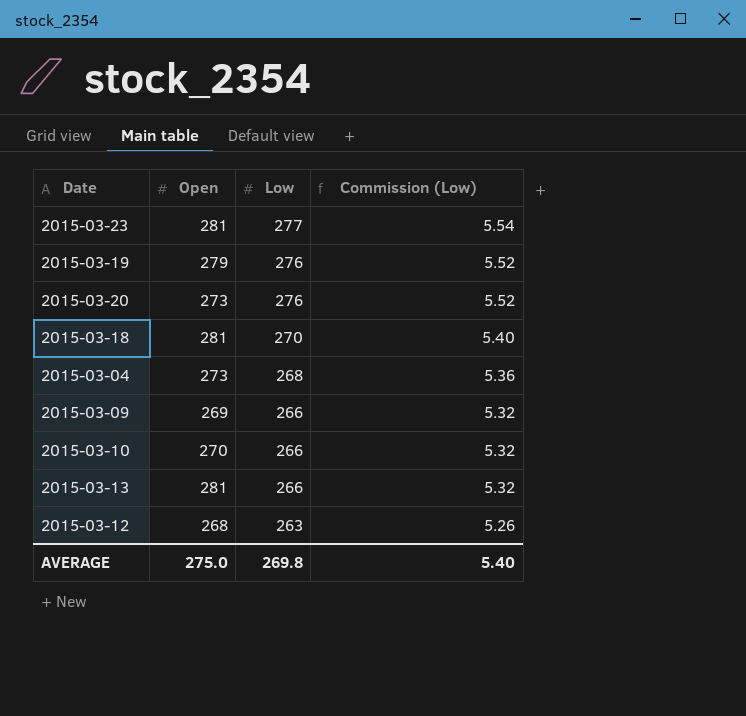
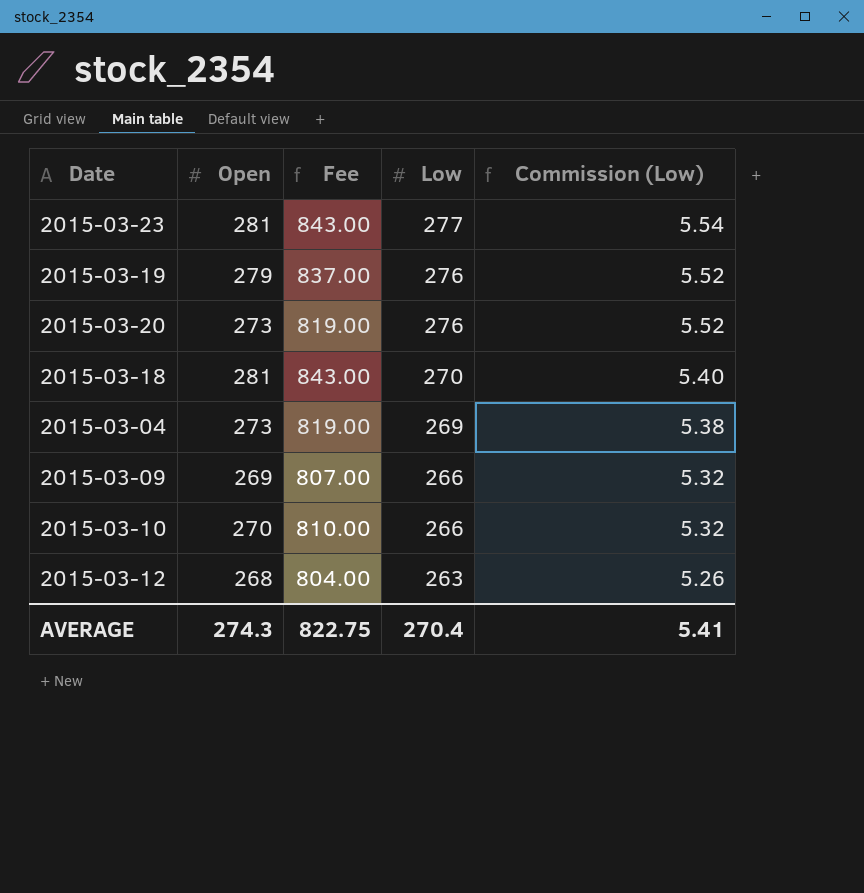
column Fee | formula: none -> [Open] * 3
row 2015-03-13: 281 | 266 | 5.32 -> none
2015-03-04 | Low: 268 -> 269
2015-03-04 | Commission (Low): 5.36 -> 5.38
AVERAGE | Open: 275.0 -> 274.3
AVERAGE | Low: 269.8 -> 270.4
AVERAGE | Commission (Low): 5.40 -> 5.41

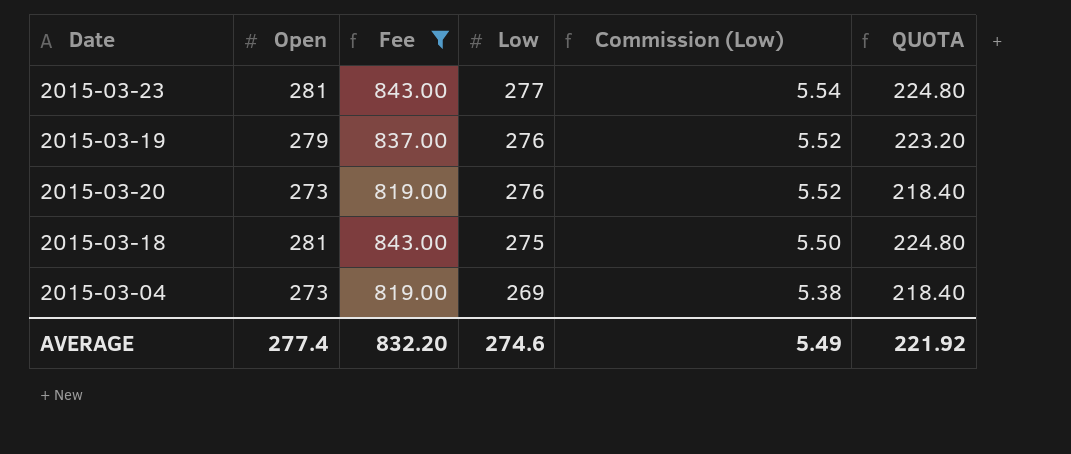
filter: none -> Fee >= 819.00
column QUOTA | formula: none -> [Open] * 0.8
2015-03-18 | Low: 270 -> 275
2015-03-18 | Commission (Low): 5.40 -> 5.50
AVERAGE | Open: 274.3 -> 277.4
AVERAGE | Fee: 822.75 -> 832.20
AVERAGE | Low: 270.4 -> 274.6
AVERAGE | Commission (Low): 5.41 -> 5.49

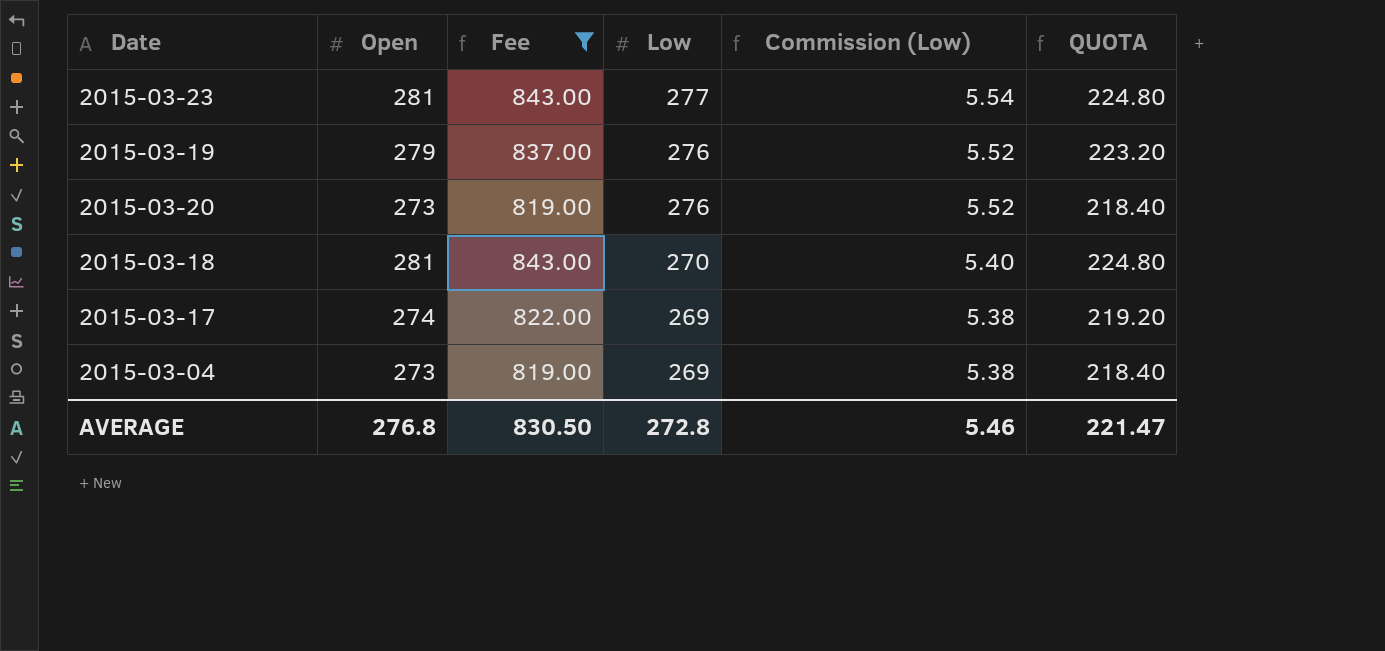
2015-03-18 | Low: 275 -> 270
2015-03-18 | Commission (Low): 5.50 -> 5.40
row 2015-03-17: none -> 274 | 822.00 | 269 | 5.38 | 219.20
AVERAGE | Open: 277.4 -> 276.8
AVERAGE | Fee: 832.20 -> 830.50
AVERAGE | Low: 274.6 -> 272.8
AVERAGE | Commission (Low): 5.49 -> 5.46
AVERAGE | QUOTA: 221.92 -> 221.47

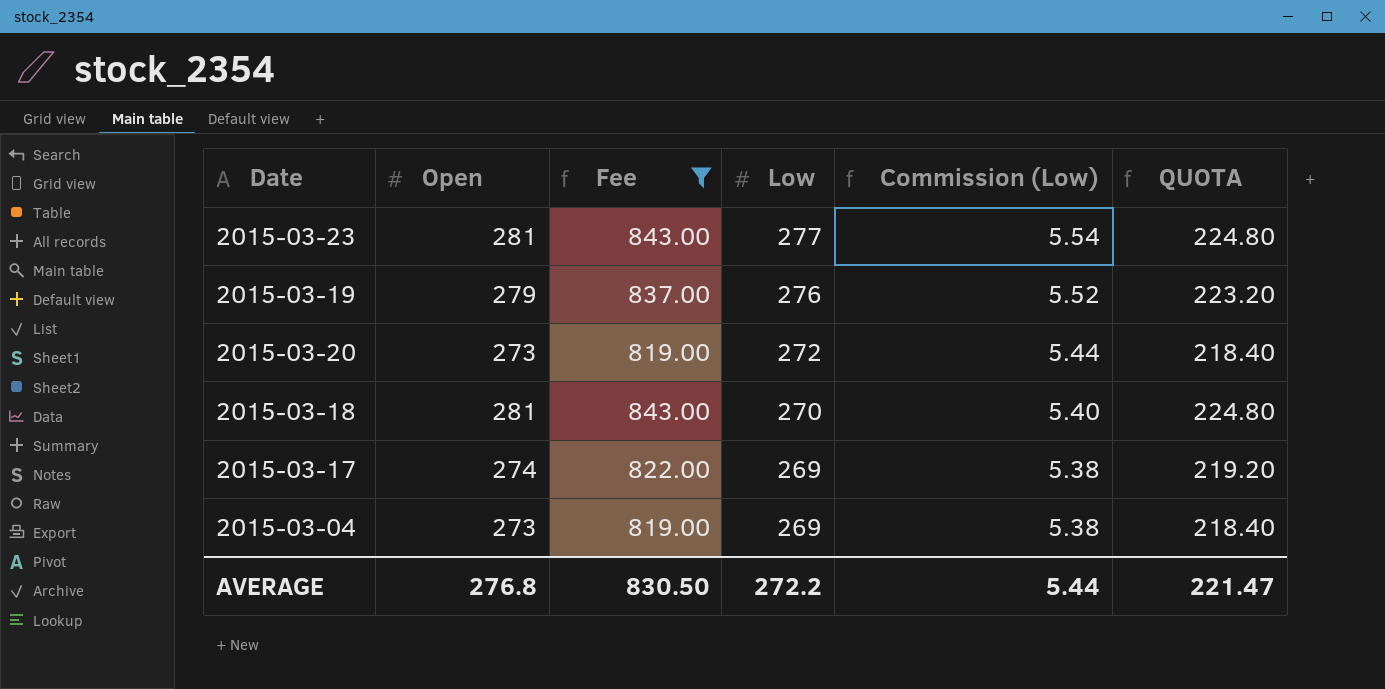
2015-03-20 | Low: 276 -> 272
2015-03-20 | Commission (Low): 5.52 -> 5.44
AVERAGE | Low: 272.8 -> 272.2
AVERAGE | Commission (Low): 5.46 -> 5.44

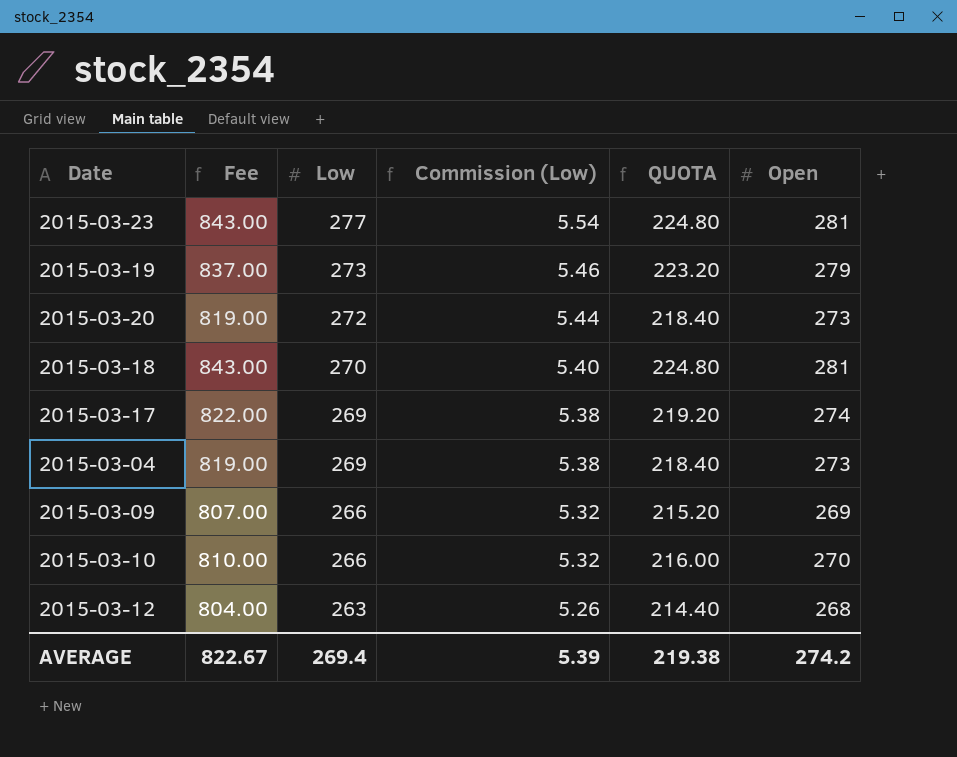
filter: Fee >= 819.00 -> none
column Open | position: 2 -> 6
2015-03-19 | Low: 276 -> 273
2015-03-19 | Commission (Low): 5.52 -> 5.46
AVERAGE | Fee: 830.50 -> 822.67
AVERAGE | Low: 272.2 -> 269.4
AVERAGE | Commission (Low): 5.44 -> 5.39
AVERAGE | QUOTA: 221.47 -> 219.38
AVERAGE | Open: 276.8 -> 274.2

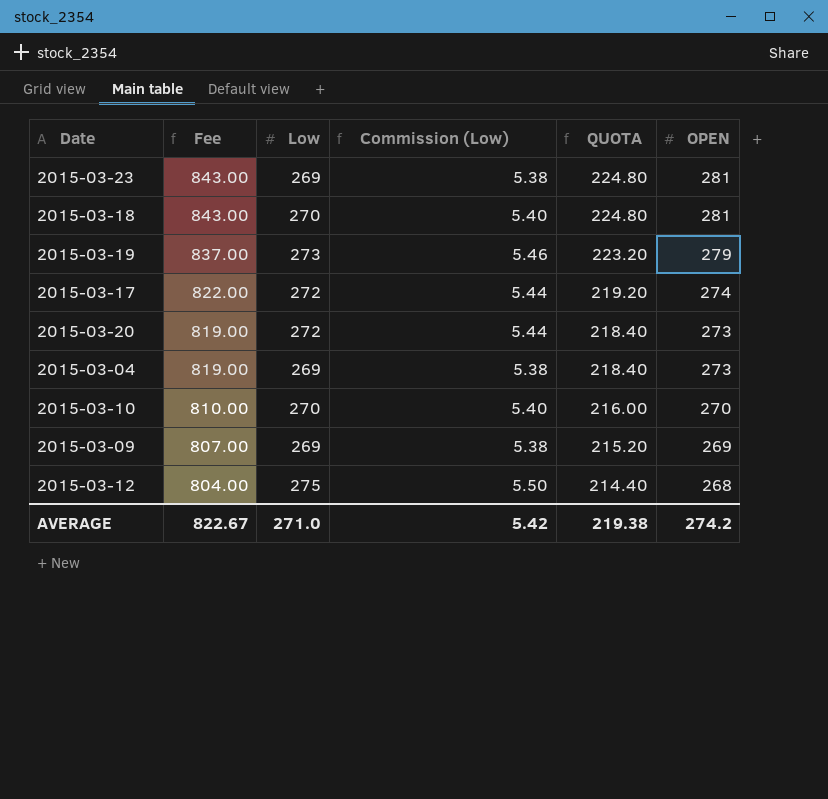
row order: Low descending -> Fee descending
column name: Open -> OPEN
2015-03-23 | Low: 277 -> 269
2015-03-23 | Commission (Low): 5.54 -> 5.38
2015-03-17 | Low: 269 -> 272
2015-03-17 | Commission (Low): 5.38 -> 5.44
2015-03-10 | Low: 266 -> 270
2015-03-10 | Commission (Low): 5.32 -> 5.40
2015-03-09 | Low: 266 -> 269
2015-03-09 | Commission (Low): 5.32 -> 5.38
2015-03-12 | Low: 263 -> 275
2015-03-12 | Commission (Low): 5.26 -> 5.50
AVERAGE | Low: 269.4 -> 271.0
AVERAGE | Commission (Low): 5.39 -> 5.42

